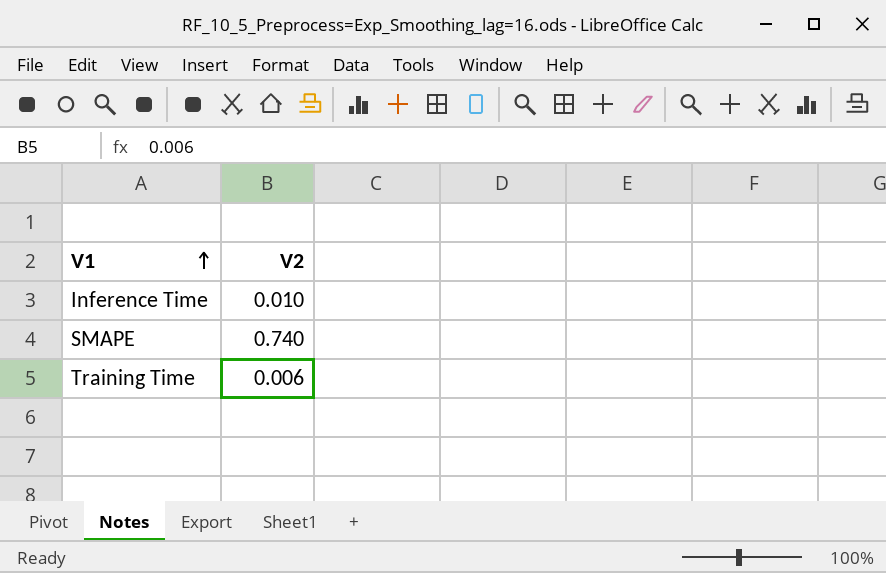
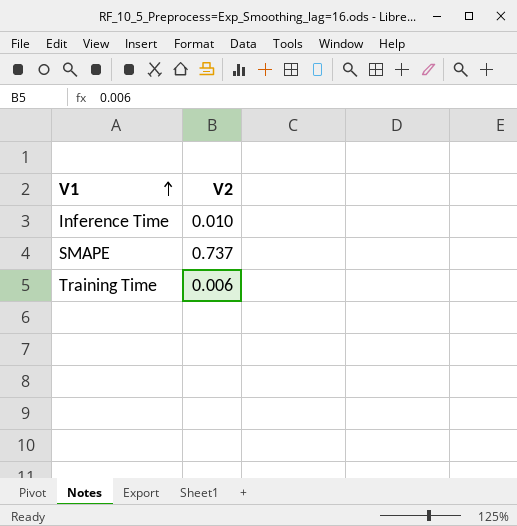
SMAPE | V2: 0.740 -> 0.737

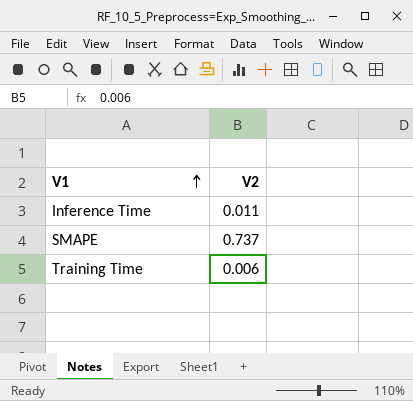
Inference Time | V2: 0.010 -> 0.011

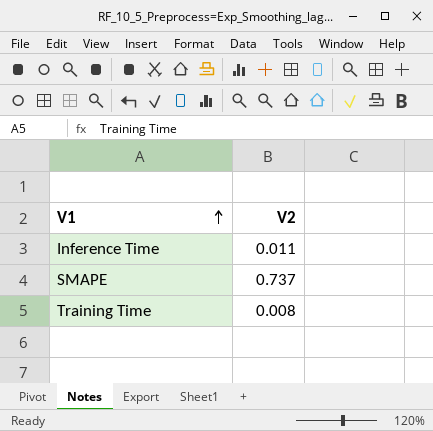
Training Time | V2: 0.006 -> 0.008

